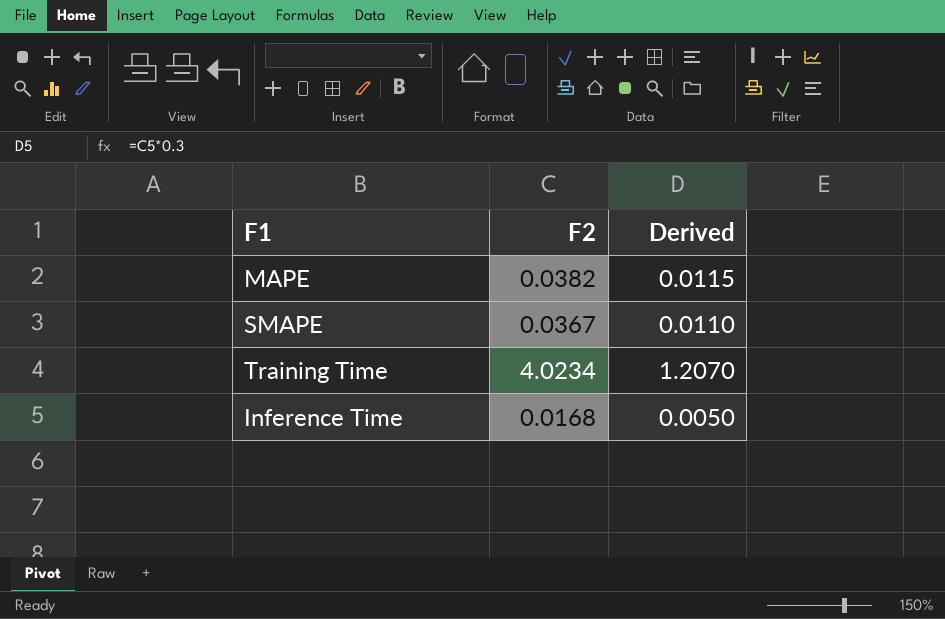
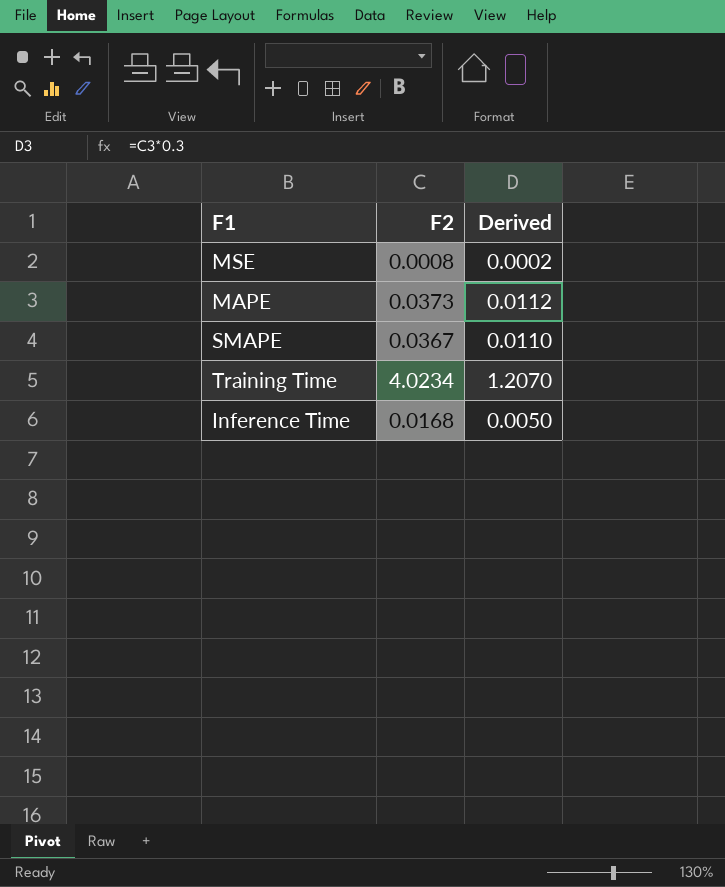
row MSE: none -> 0.0008 | 0.0002
MAPE | F2: 0.0382 -> 0.0373
MAPE | Derived: 0.0115 -> 0.0112

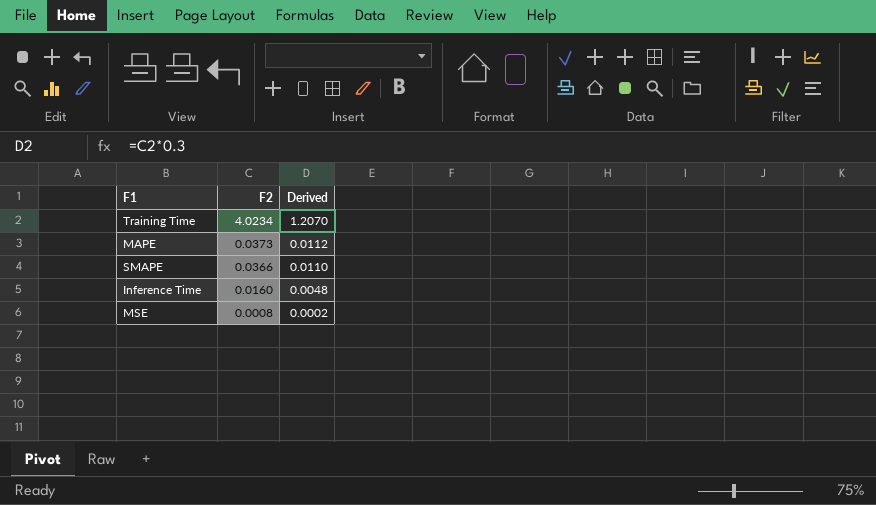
row order: none -> F2 descending
SMAPE | F2: 0.0367 -> 0.0366
Inference Time | F2: 0.0168 -> 0.0160
Inference Time | Derived: 0.0050 -> 0.0048

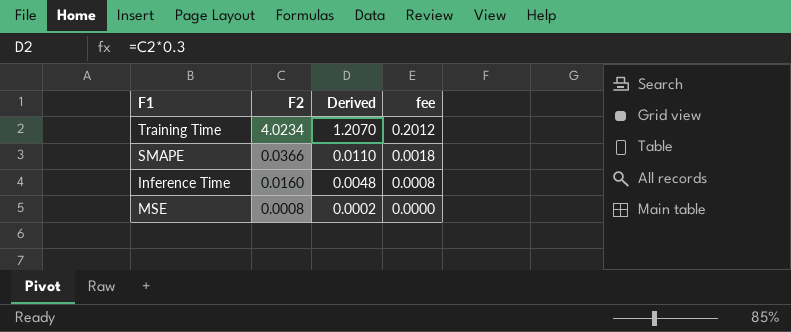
column fee | formula: none -> [F2] * 0.05
row MAPE: 0.0373 | 0.0112 -> none

